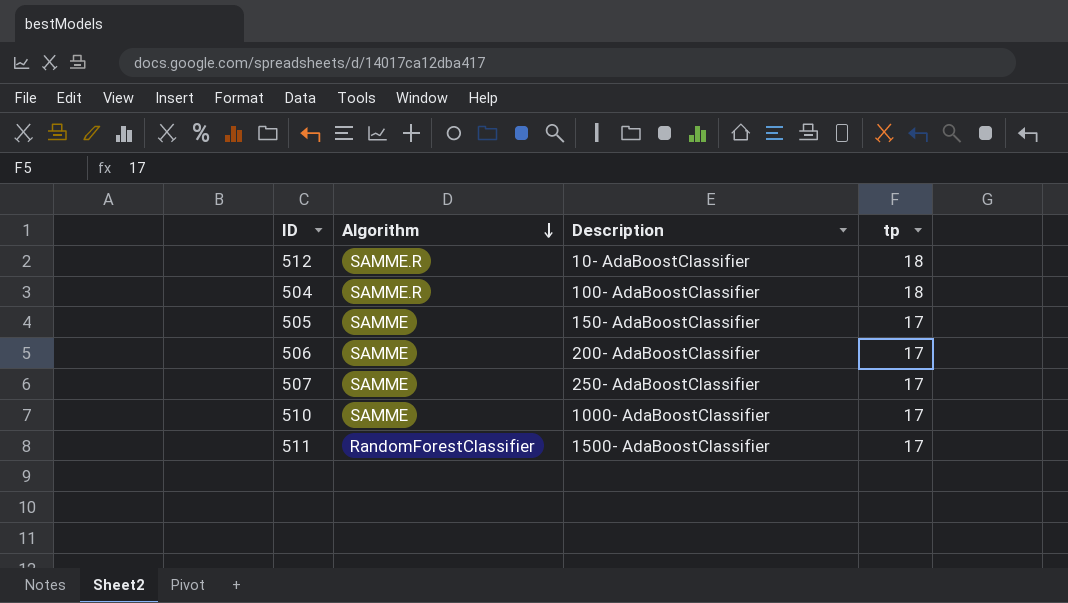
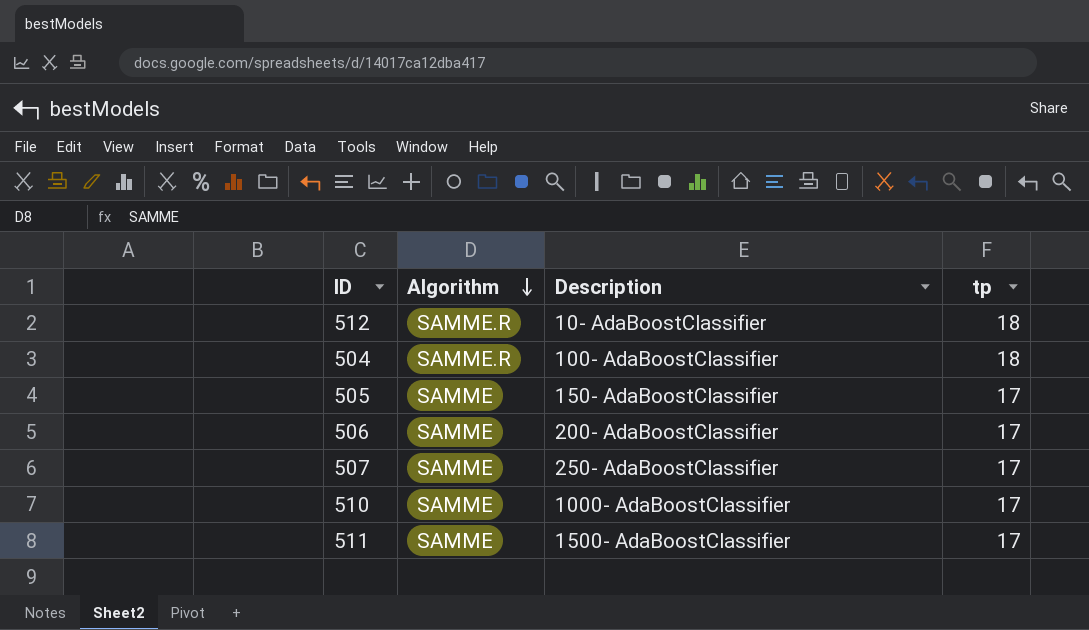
511 | Algorithm: RandomForestClassifier -> SAMME

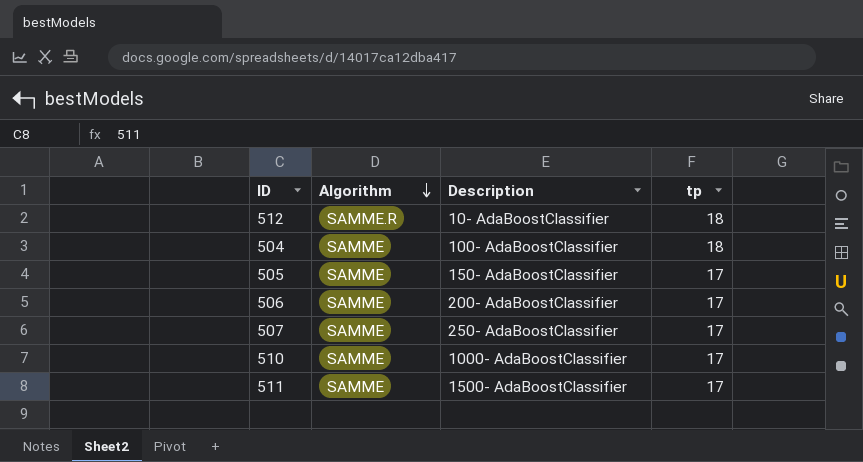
504 | Algorithm: SAMME.R -> SAMME

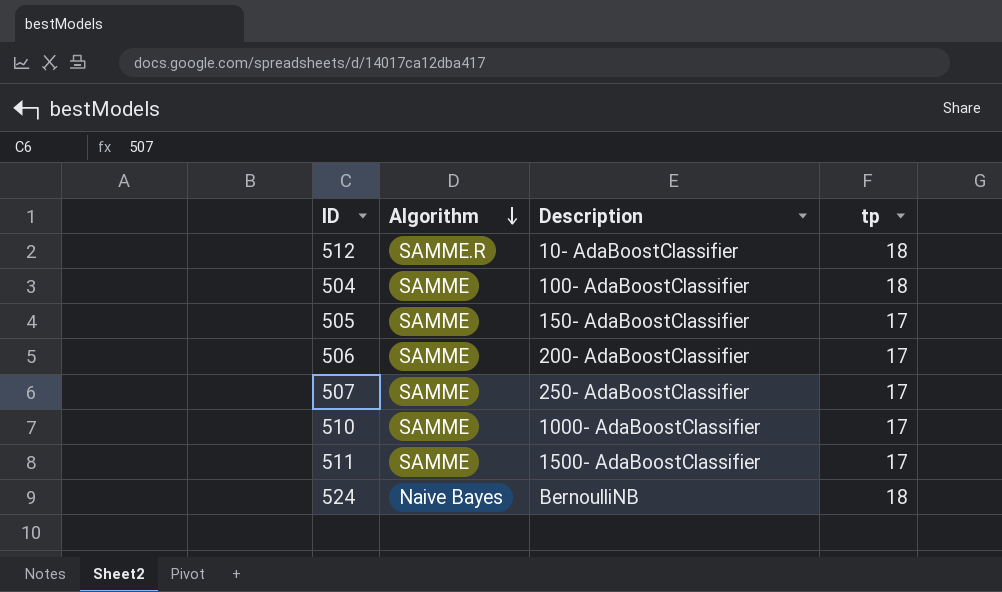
row 524: none -> Naive Bayes | BernoulliNB | 18

